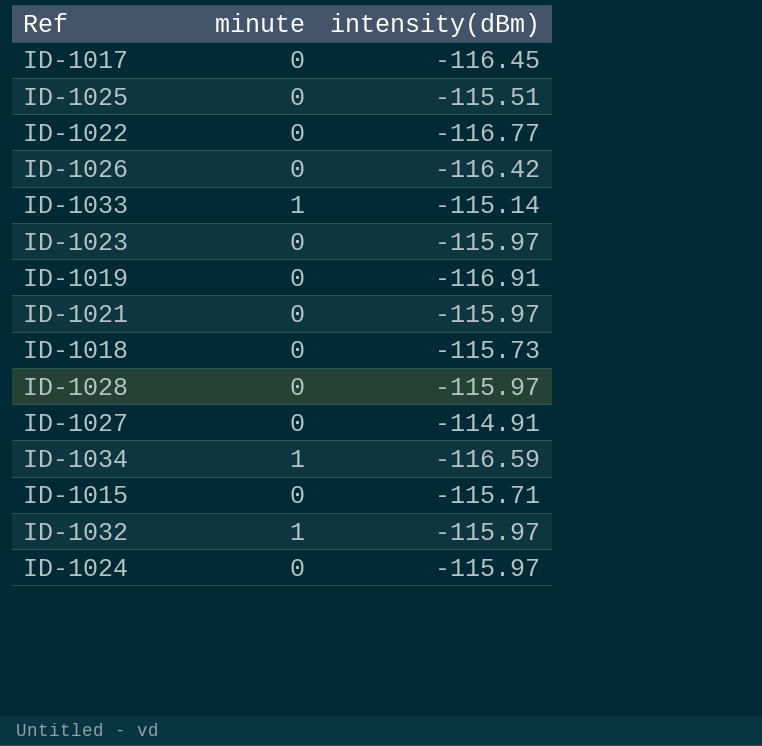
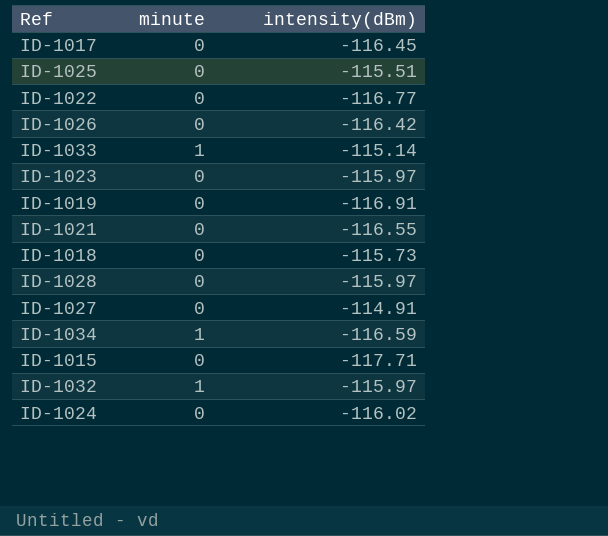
ID-1021 | intensity(dBm): -115.97 -> -116.55
ID-1015 | intensity(dBm): -115.71 -> -117.71
ID-1024 | intensity(dBm): -115.97 -> -116.02

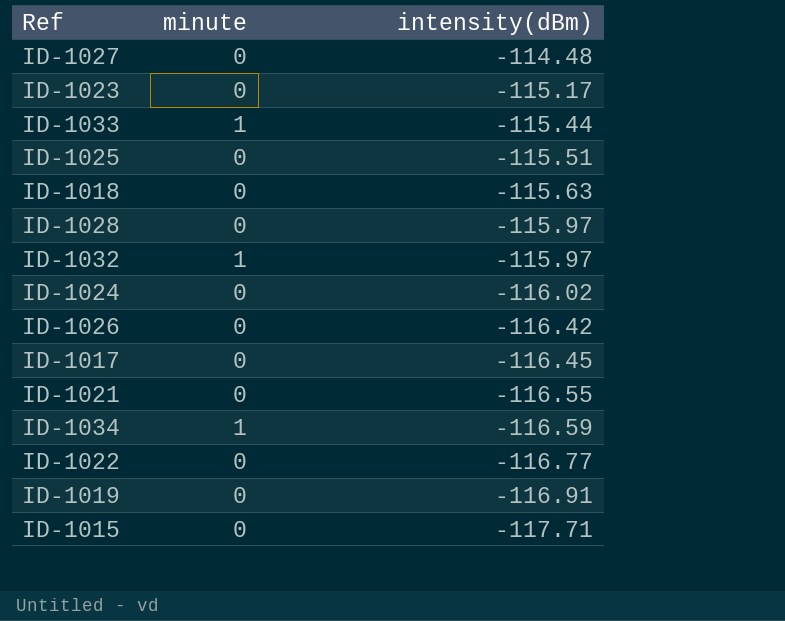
row order: none -> intensity(dBm) descending
ID-1027 | intensity(dBm): -114.91 -> -114.48
ID-1023 | intensity(dBm): -115.97 -> -115.17
ID-1033 | intensity(dBm): -115.14 -> -115.44
ID-1018 | intensity(dBm): -115.73 -> -115.63

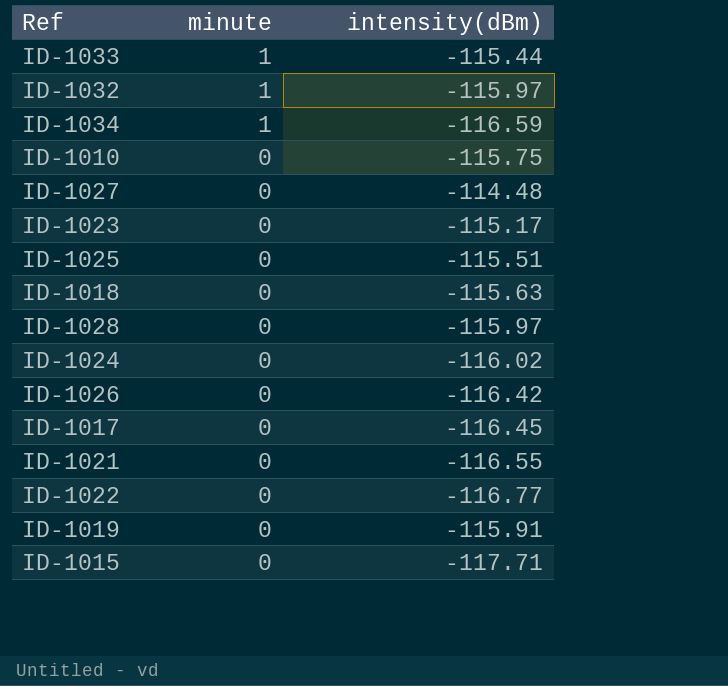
row order: intensity(dBm) descending -> minute descending
row ID-1010: none -> 0 | -115.75
ID-1019 | intensity(dBm): -116.91 -> -115.91

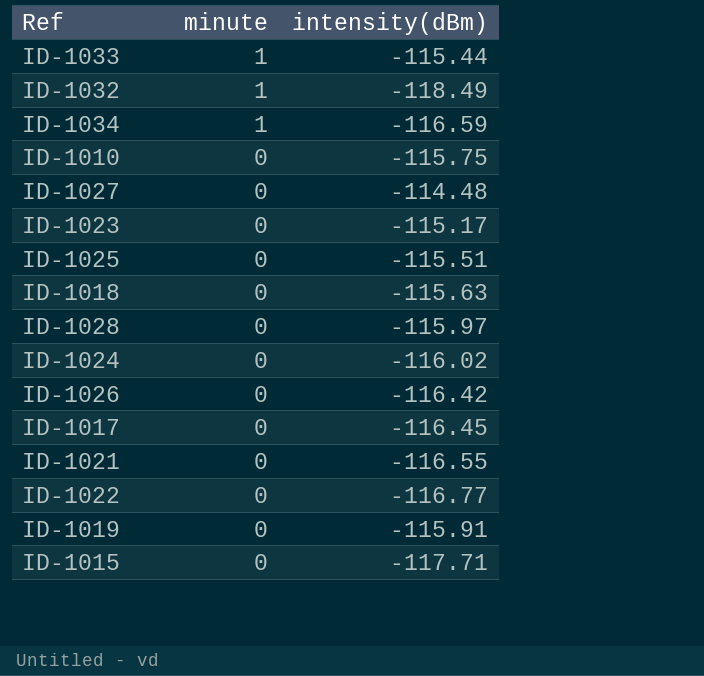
ID-1032 | intensity(dBm): -115.97 -> -118.49

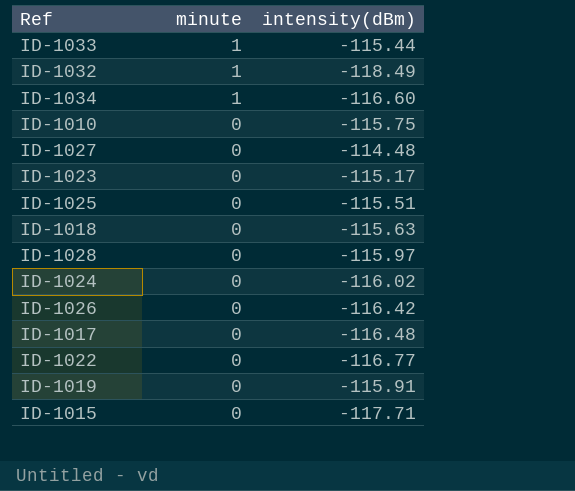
row ID-1021: 0 | -116.55 -> none
ID-1034 | intensity(dBm): -116.59 -> -116.60
ID-1017 | intensity(dBm): -116.45 -> -116.48

